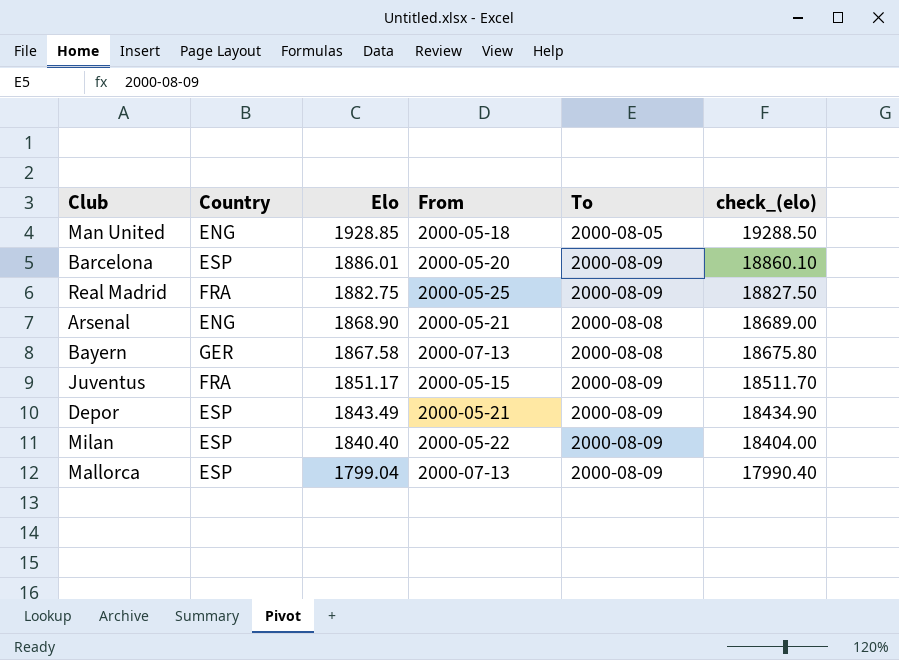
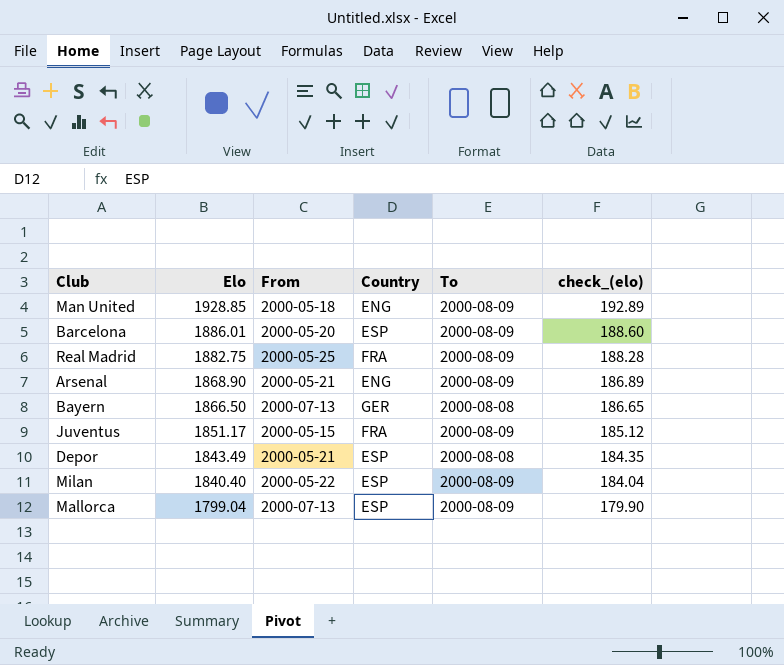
column Country | position: 2 -> 4
column check_(elo) | formula: [Elo] * 10 -> [Elo] * 0.1
Man United | To: 2000-08-05 -> 2000-08-09
Arsenal | To: 2000-08-08 -> 2000-08-09
Bayern | Elo: 1867.58 -> 1866.50
Depor | To: 2000-08-09 -> 2000-08-08

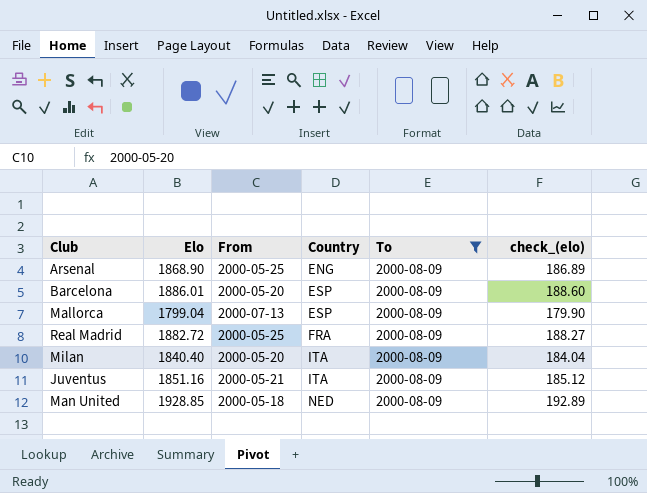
filter: none -> To = 2000-08-09
row order: Elo descending -> Country ascending
Arsenal | From: 2000-05-21 -> 2000-05-25
Real Madrid | Elo: 1882.75 -> 1882.72
Real Madrid | check_(elo): 188.28 -> 188.27
Milan | From: 2000-05-22 -> 2000-05-20
Milan | Country: ESP -> ITA
Juventus | Elo: 1851.17 -> 1851.16
Juventus | From: 2000-05-15 -> 2000-05-21
Juventus | Country: FRA -> ITA
Man United | Country: ENG -> NED

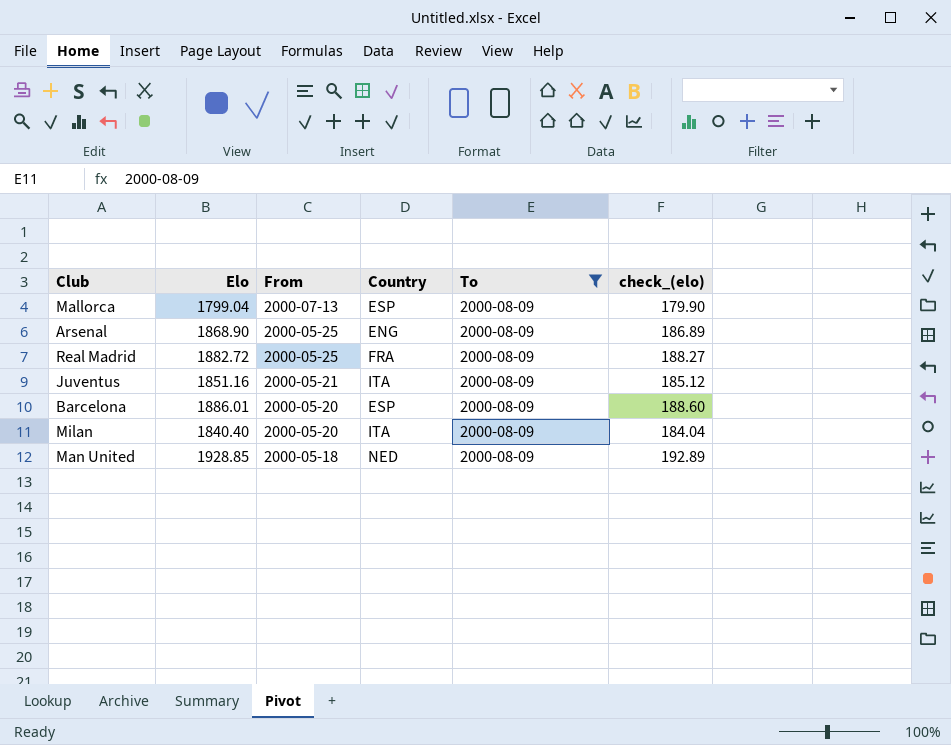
row order: Country ascending -> From descending

